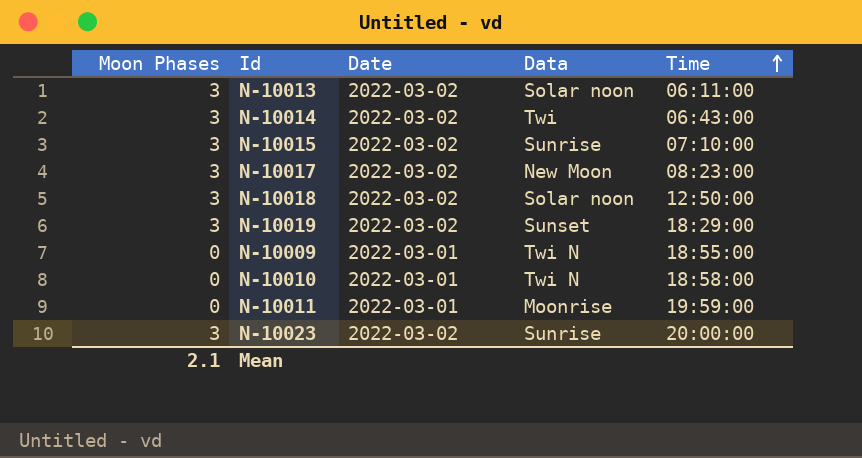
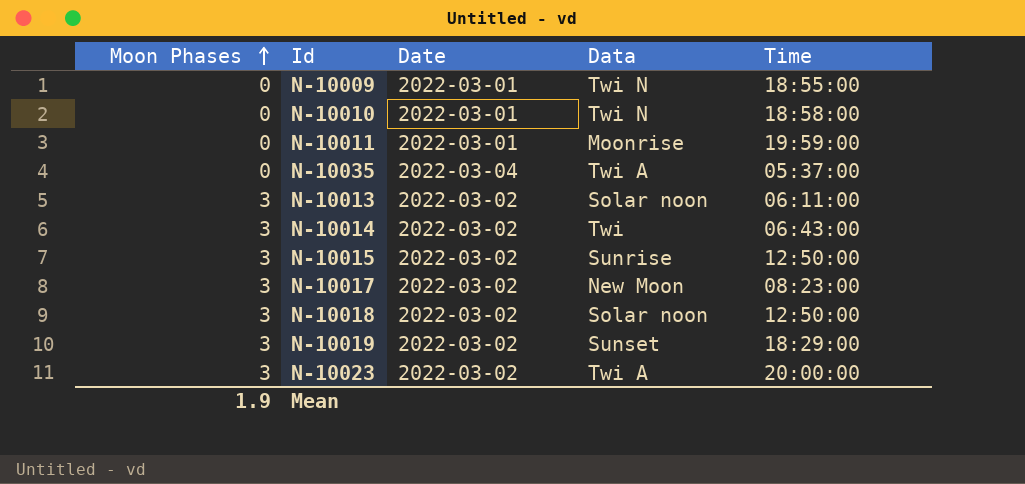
row order: Time ascending -> Moon Phases ascending
row N-10035: none -> 0 | 2022-03-04 | Twi A | 05:37:00
N-10015 | Time: 07:10:00 -> 12:50:00
N-10023 | Data: Sunrise -> Twi A
Mean | Moon Phases: 2.1 -> 1.9

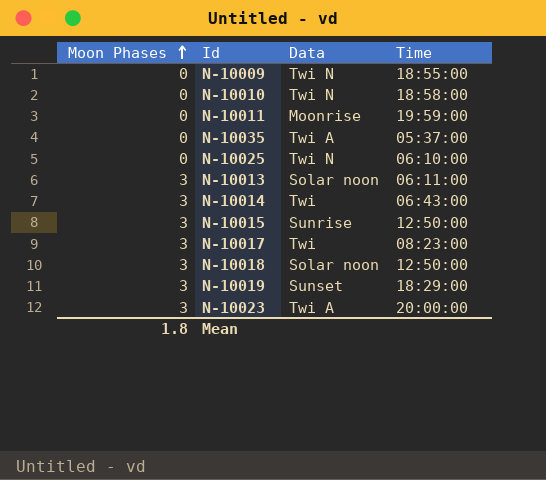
column Date | position: 3 -> none
row N-10025: none -> 0 | Twi N | 06:10:00
N-10017 | Data: New Moon -> Twi
Mean | Moon Phases: 1.9 -> 1.8

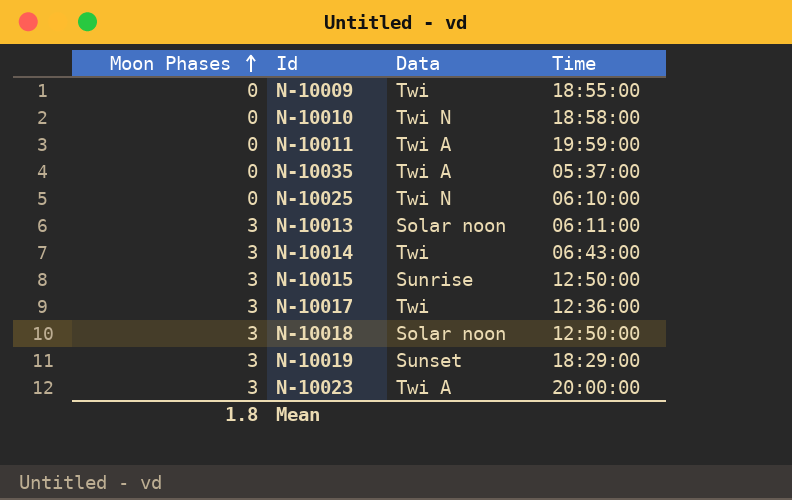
N-10009 | Data: Twi N -> Twi
N-10011 | Data: Moonrise -> Twi A
N-10017 | Time: 08:23:00 -> 12:36:00

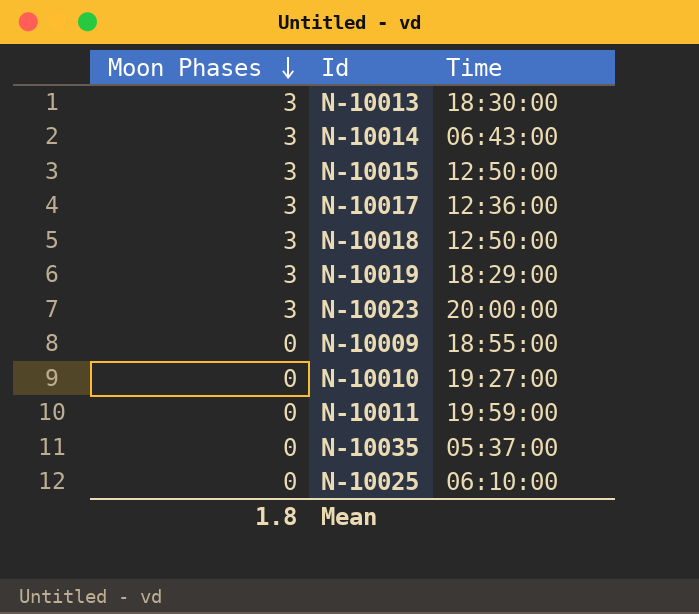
row order: Moon Phases ascending -> Moon Phases descending
column Data | position: 3 -> none
N-10013 | Time: 06:11:00 -> 18:30:00
N-10010 | Time: 18:58:00 -> 19:27:00

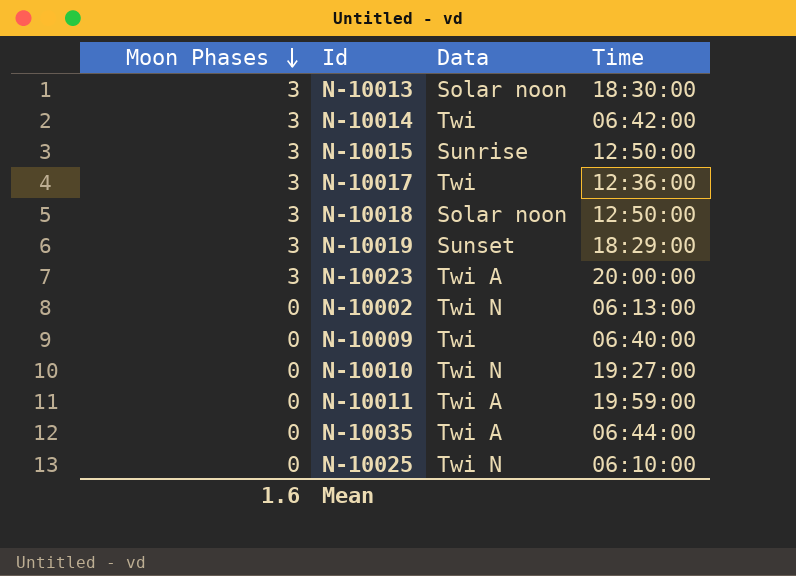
column Data | position: none -> 3
N-10014 | Time: 06:43:00 -> 06:42:00
row N-10002: none -> 0 | Twi N | 06:13:00
N-10009 | Time: 18:55:00 -> 06:40:00
N-10035 | Time: 05:37:00 -> 06:44:00
Mean | Moon Phases: 1.8 -> 1.6

